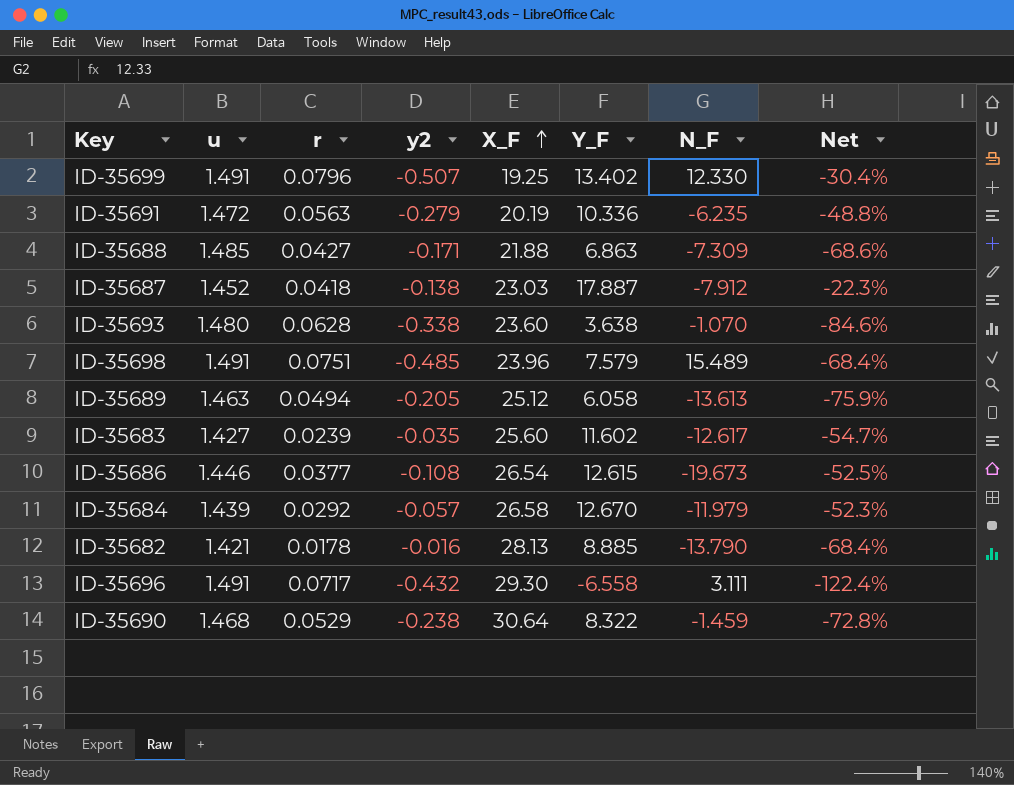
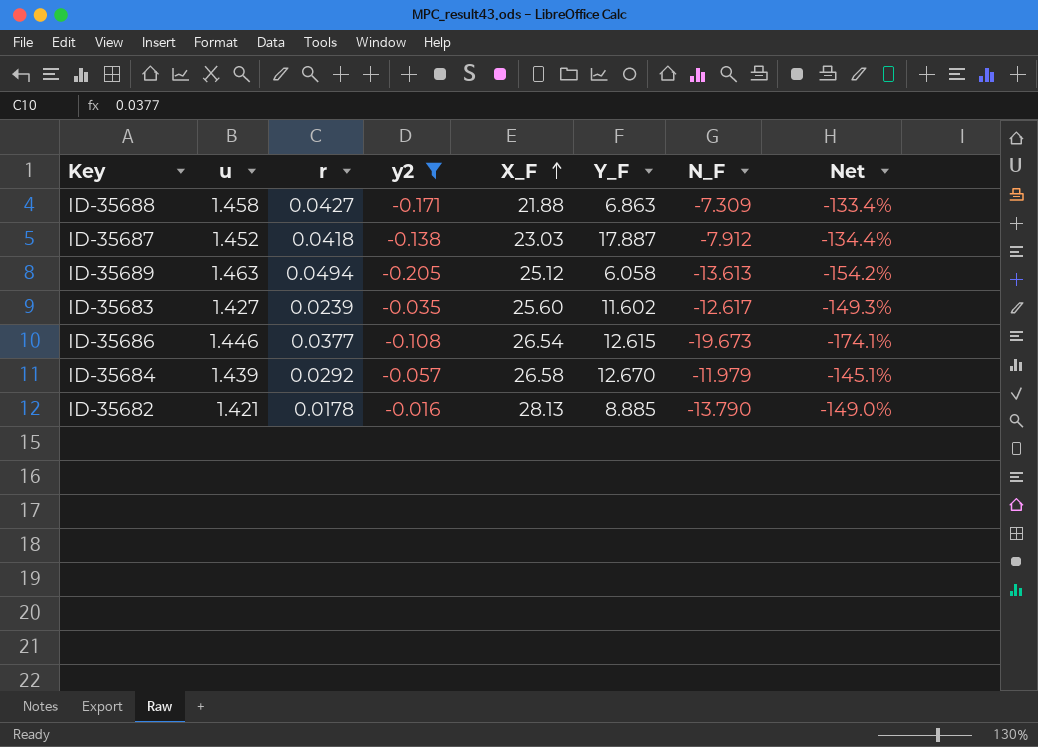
filter: none -> y2 >= -0.205
column Net | formula: ([Y_F] - [X_F]) / [X_F] -> ([N_F] - [X_F]) / [X_F]
ID-35688 | u: 1.485 -> 1.458

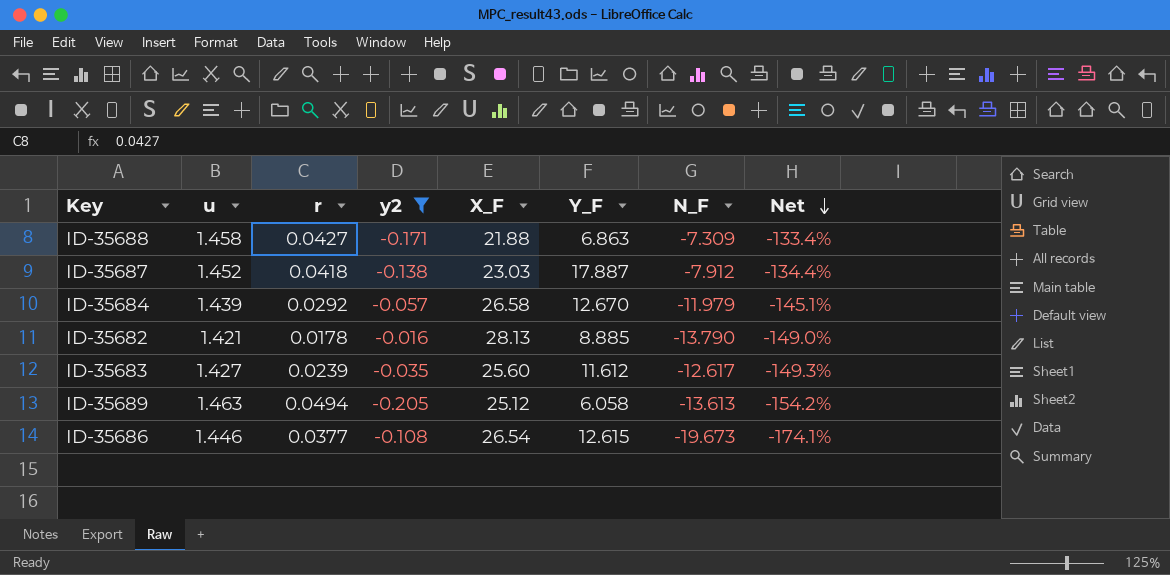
row order: X_F ascending -> Net descending
ID-35683 | Y_F: 11.602 -> 11.612

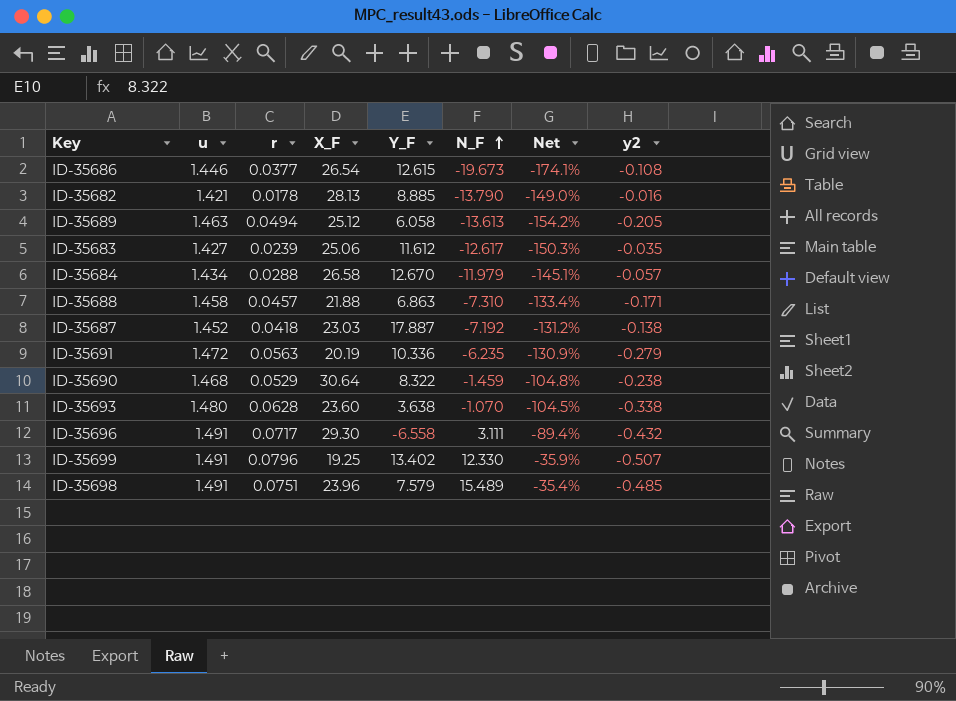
filter: y2 >= -0.205 -> none
row order: Net descending -> N_F ascending
column y2 | position: 4 -> 8
ID-35683 | X_F: 25.60 -> 25.06
ID-35683 | Net: -149.3% -> -150.3%
ID-35684 | u: 1.439 -> 1.434
ID-35684 | r: 0.0292 -> 0.0288
ID-35688 | r: 0.0427 -> 0.0457
ID-35688 | N_F: -7.309 -> -7.310
ID-35687 | N_F: -7.912 -> -7.192
ID-35687 | Net: -134.4% -> -131.2%

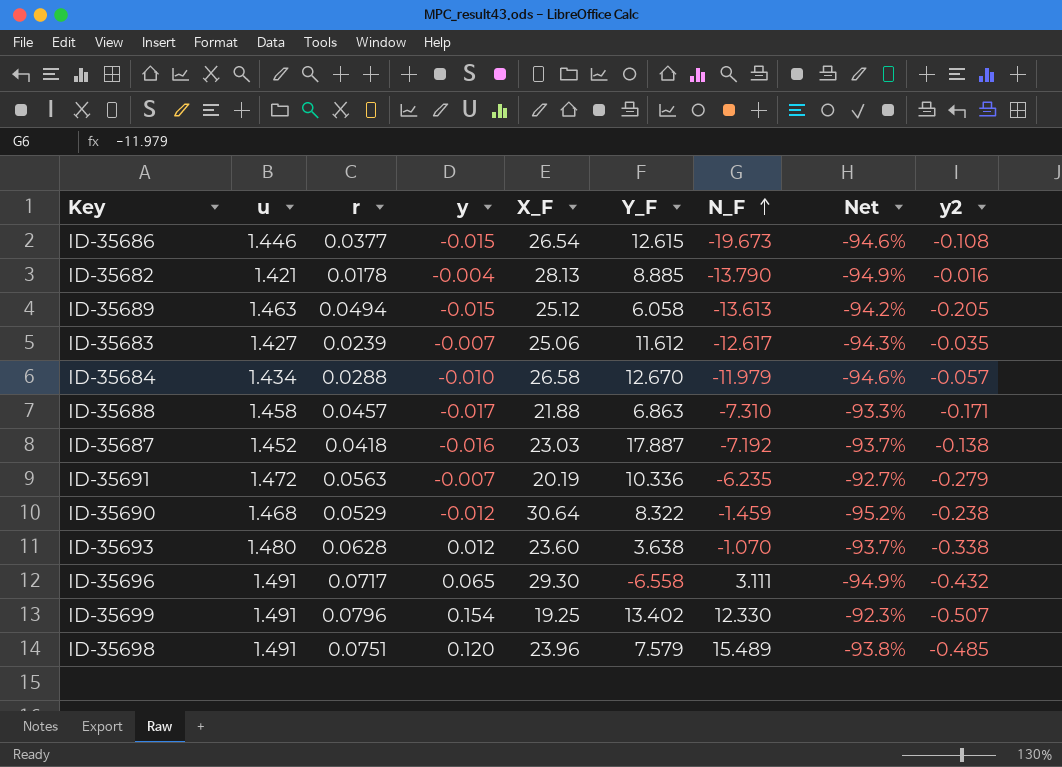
column y | position: none -> 4
column Net | formula: ([N_F] - [X_F]) / [X_F] -> ([u] - [X_F]) / [X_F]

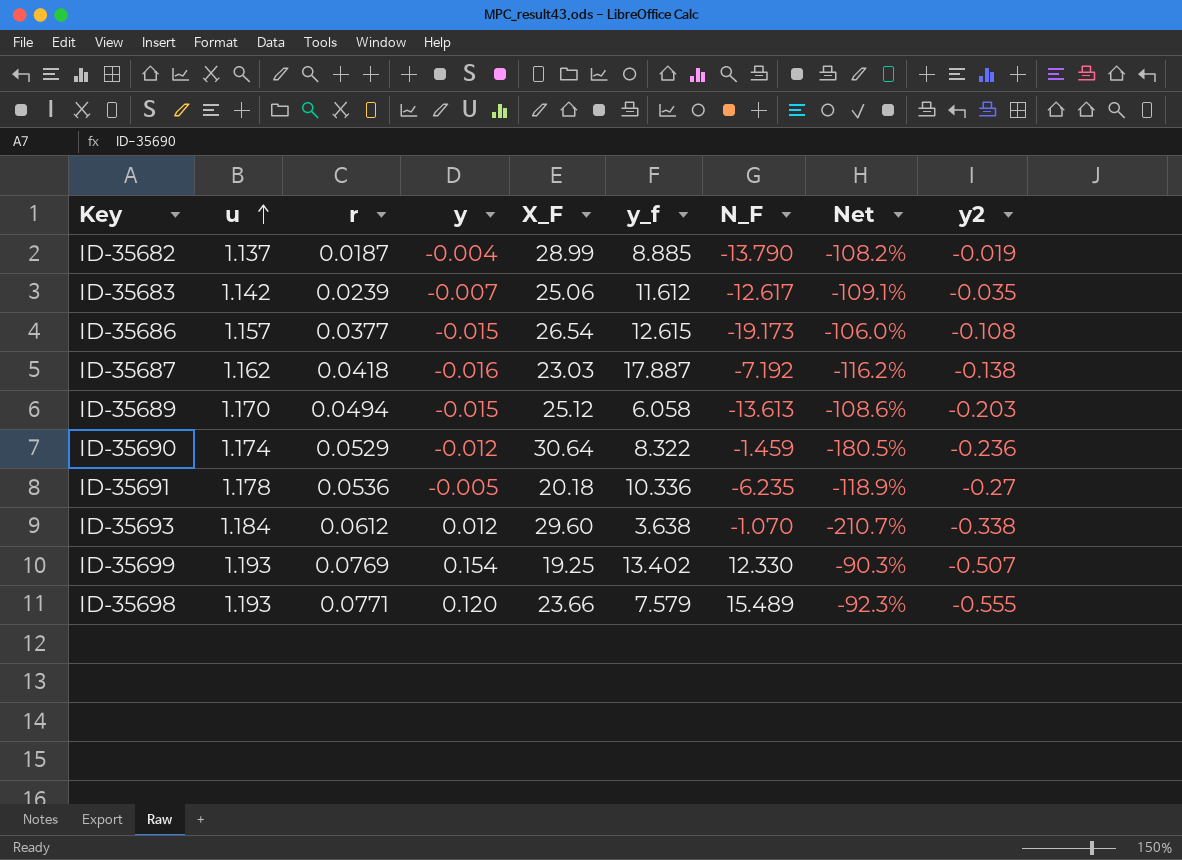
row order: N_F ascending -> u ascending
column name: Y_F -> y_f
column Net | formula: ([u] - [X_F]) / [X_F] -> ([u] - [N_F]) / [N_F]
row ID-35684: 1.434 | 0.0288 | -0.010 | 26.58 | 12.670 | -11.979 | -94.6% | -0.057 -> none
row ID-35688: 1.458 | 0.0457 | -0.017 | 21.88 | 6.863 | -7.310 | -93.3% | -0.171 -> none
row ID-35696: 1.491 | 0.0717 | 0.065 | 29.30 | -6.558 | 3.111 | -94.9% | -0.432 -> none
ID-35682 | u: 1.421 -> 1.137
ID-35682 | r: 0.0178 -> 0.0187
ID-35682 | X_F: 28.13 -> 28.99
ID-35682 | y2: -0.016 -> -0.019
ID-35683 | u: 1.427 -> 1.142
ID-35686 | u: 1.446 -> 1.157
ID-35686 | N_F: -19.673 -> -19.173
ID-35687 | u: 1.452 -> 1.162
ID-35689 | u: 1.463 -> 1.170
ID-35689 | y2: -0.205 -> -0.203
ID-35690 | u: 1.468 -> 1.174
ID-35690 | y2: -0.238 -> -0.236
ID-35691 | u: 1.472 -> 1.178
ID-35691 | r: 0.0563 -> 0.0536
ID-35691 | y: -0.007 -> -0.005
ID-35691 | X_F: 20.19 -> 20.18
ID-35691 | y2: -0.279 -> -0.27
ID-35693 | u: 1.480 -> 1.184
ID-35693 | r: 0.0628 -> 0.0612
ID-35693 | X_F: 23.60 -> 29.60
ID-35699 | u: 1.491 -> 1.193
ID-35699 | r: 0.0796 -> 0.0769
ID-35698 | u: 1.491 -> 1.193
ID-35698 | r: 0.0751 -> 0.0771
ID-35698 | X_F: 23.96 -> 23.66
ID-35698 | y2: -0.485 -> -0.555

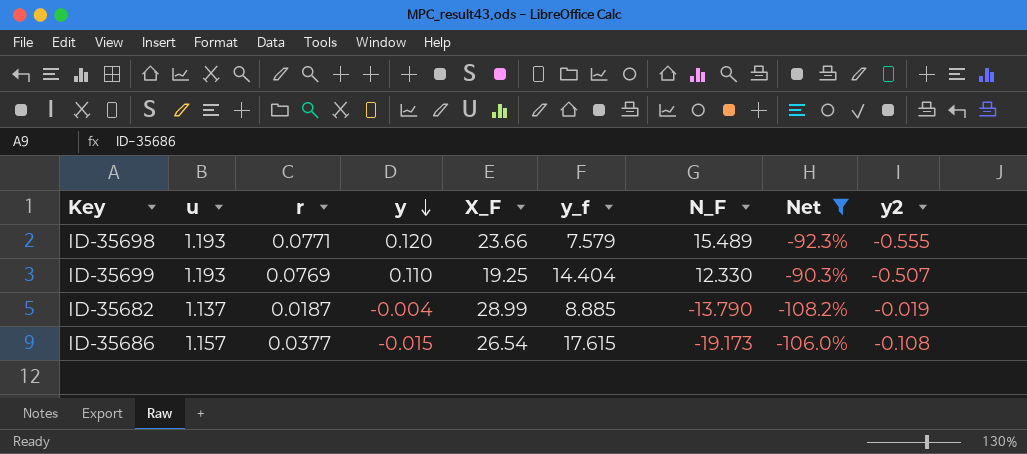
filter: none -> Net >= -108.2%
row order: u ascending -> y descending
ID-35699 | y: 0.154 -> 0.110
ID-35699 | y_f: 13.402 -> 14.404
ID-35686 | y_f: 12.615 -> 17.615

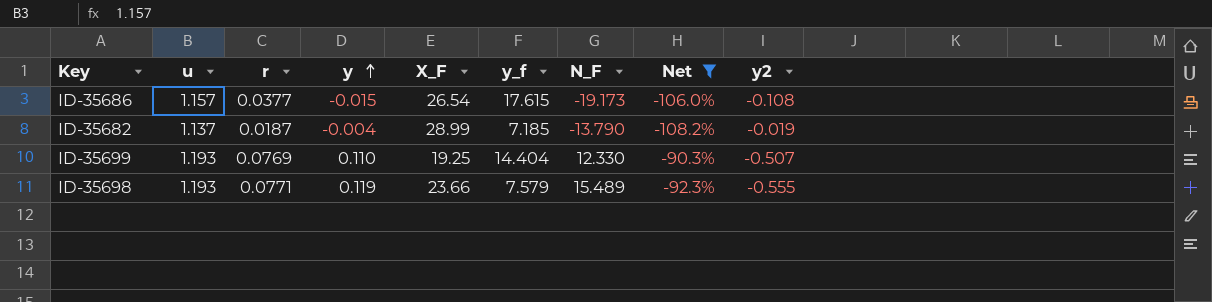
row order: y descending -> y ascending
ID-35682 | y_f: 8.885 -> 7.185
ID-35698 | y: 0.120 -> 0.119

